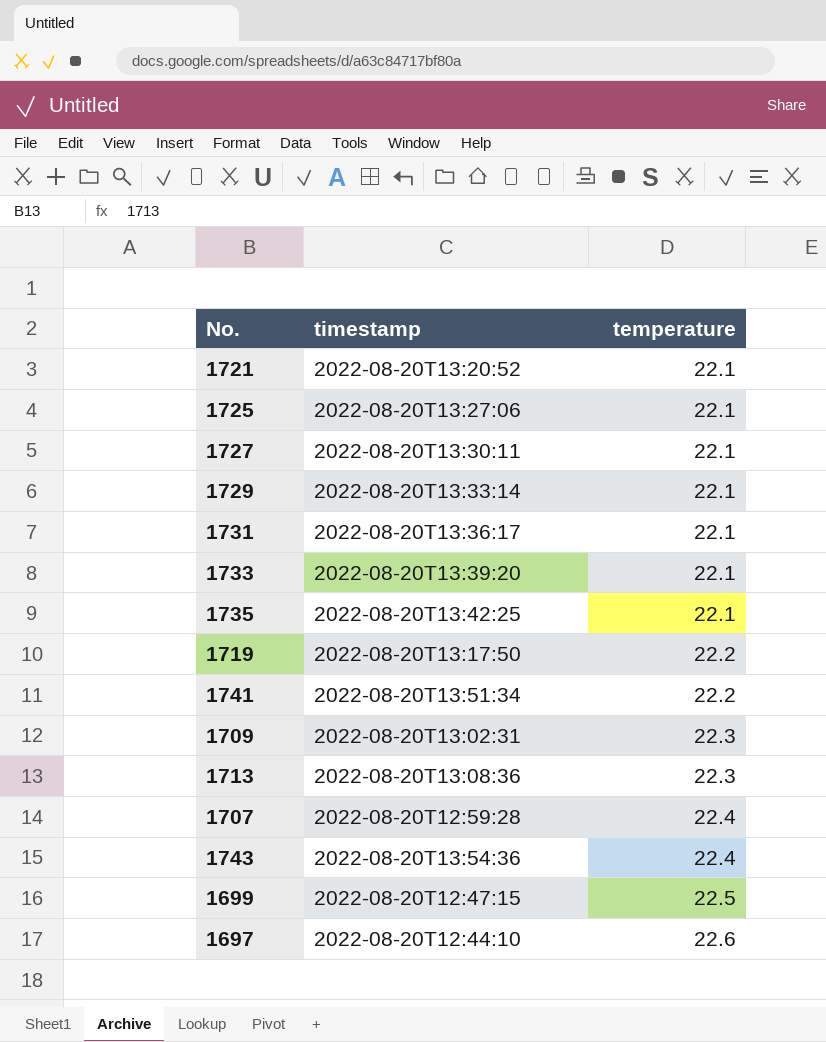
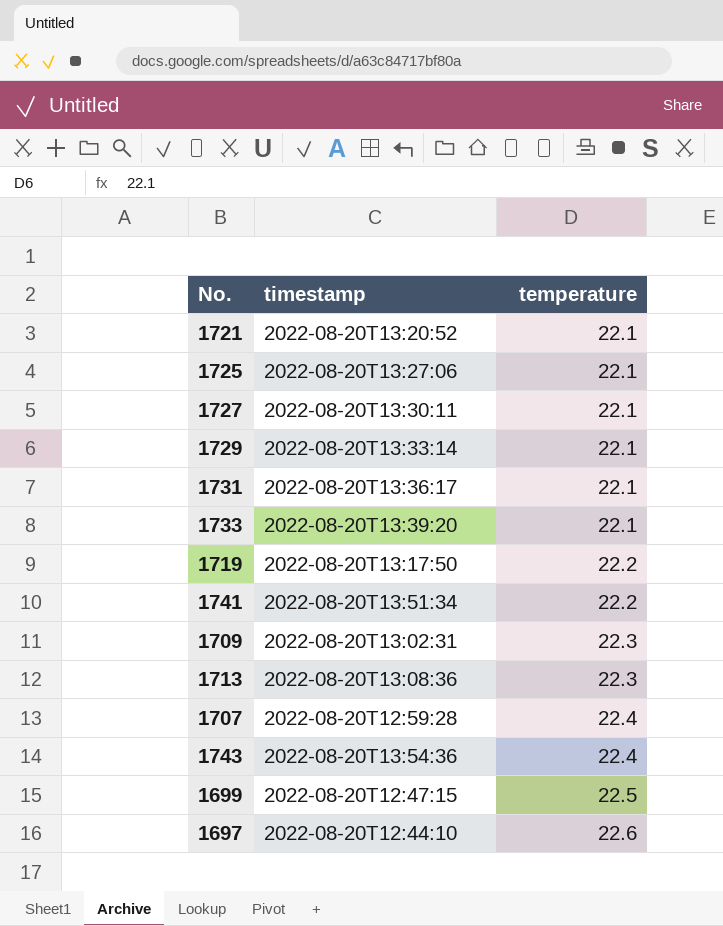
row 1735: 2022-08-20T13:42:25 | 22.1 -> none

